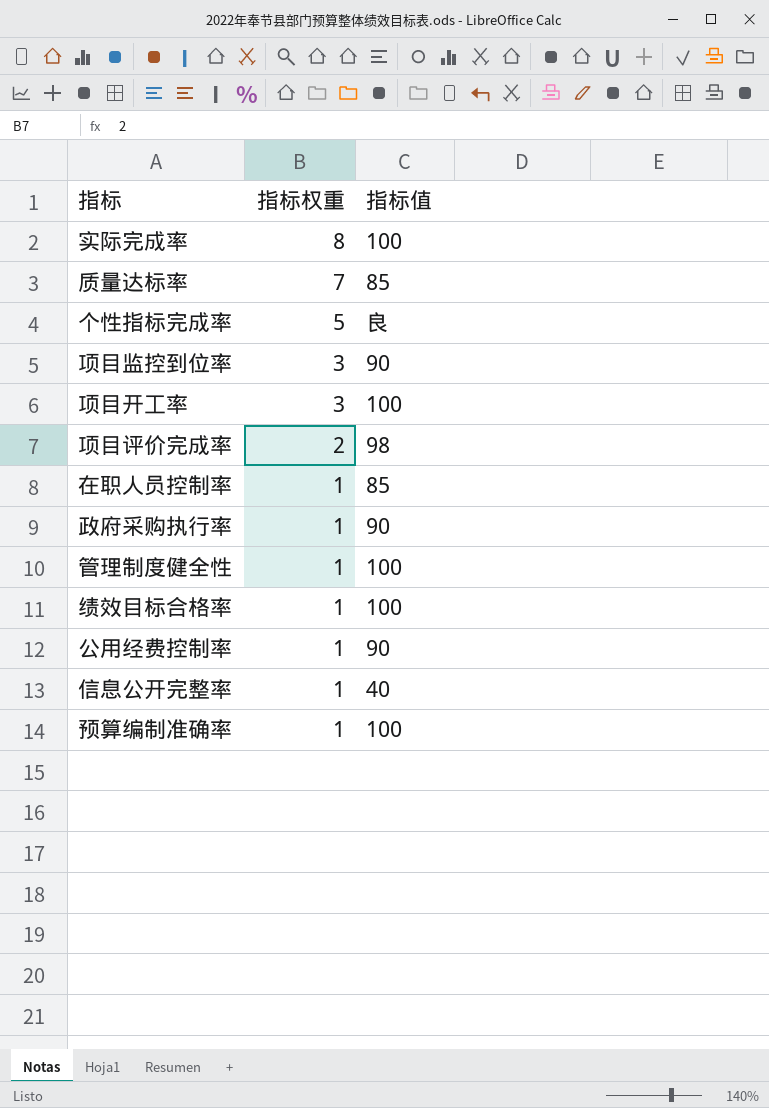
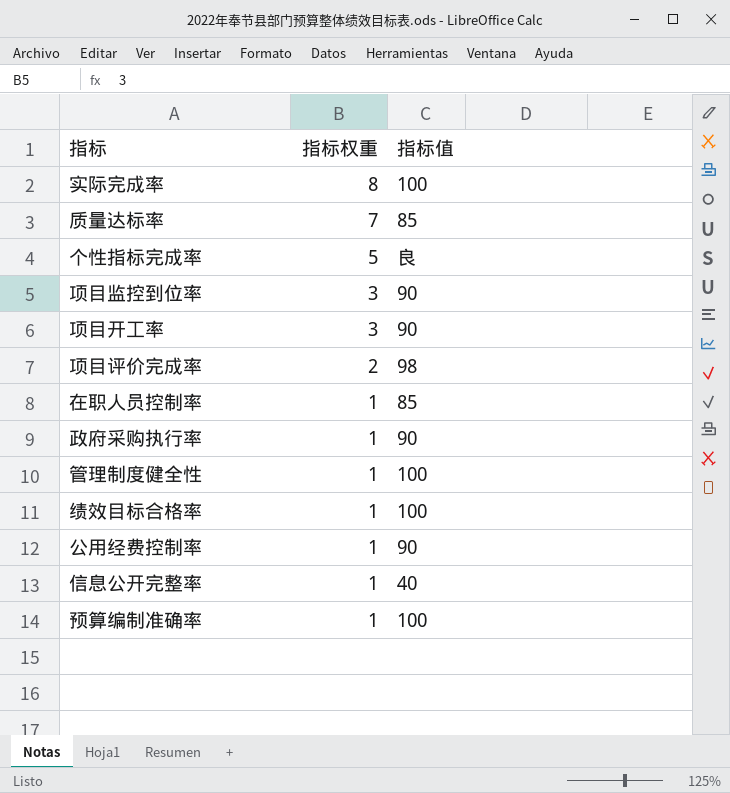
项目开工率 | 指标值: 100 -> 90

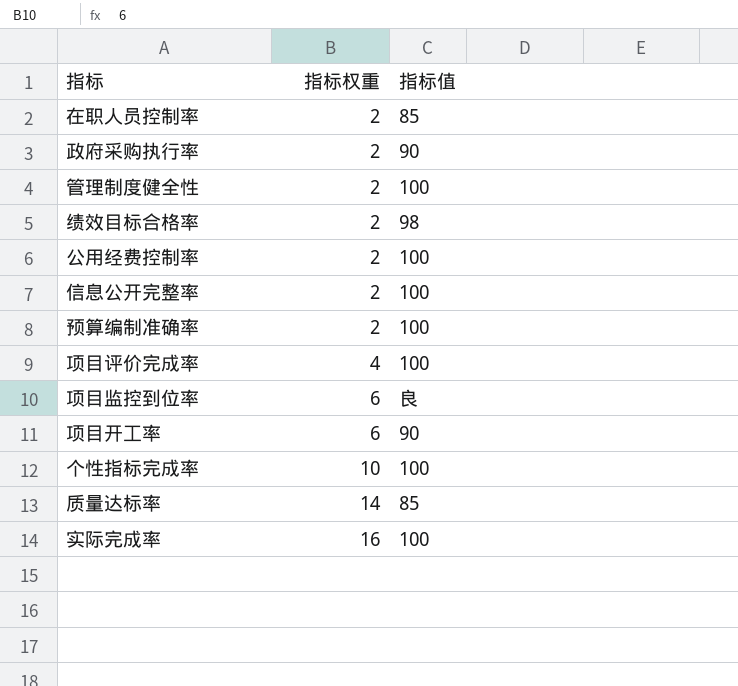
row order: 指标权重 descending -> 指标权重 ascending
在职人员控制率 | 指标权重: 1 -> 2
政府采购执行率 | 指标权重: 1 -> 2
管理制度健全性 | 指标权重: 1 -> 2
绩效目标合格率 | 指标权重: 1 -> 2
绩效目标合格率 | 指标值: 100 -> 98
公用经费控制率 | 指标权重: 1 -> 2
公用经费控制率 | 指标值: 90 -> 100
信息公开完整率 | 指标权重: 1 -> 2
信息公开完整率 | 指标值: 40 -> 100
预算编制准确率 | 指标权重: 1 -> 2
项目评价完成率 | 指标权重: 2 -> 4
项目评价完成率 | 指标值: 98 -> 100
项目监控到位率 | 指标权重: 3 -> 6
项目监控到位率 | 指标值: 90 -> 良
项目开工率 | 指标权重: 3 -> 6
个性指标完成率 | 指标权重: 5 -> 10
个性指标完成率 | 指标值: 良 -> 100
质量达标率 | 指标权重: 7 -> 14
实际完成率 | 指标权重: 8 -> 16

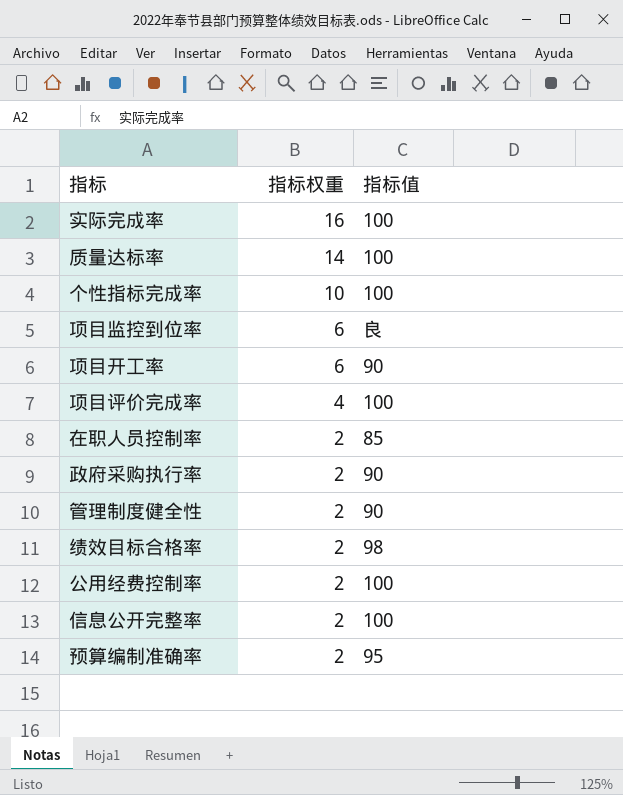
row order: 指标权重 ascending -> 指标权重 descending
质量达标率 | 指标值: 85 -> 100
管理制度健全性 | 指标值: 100 -> 90
预算编制准确率 | 指标值: 100 -> 95

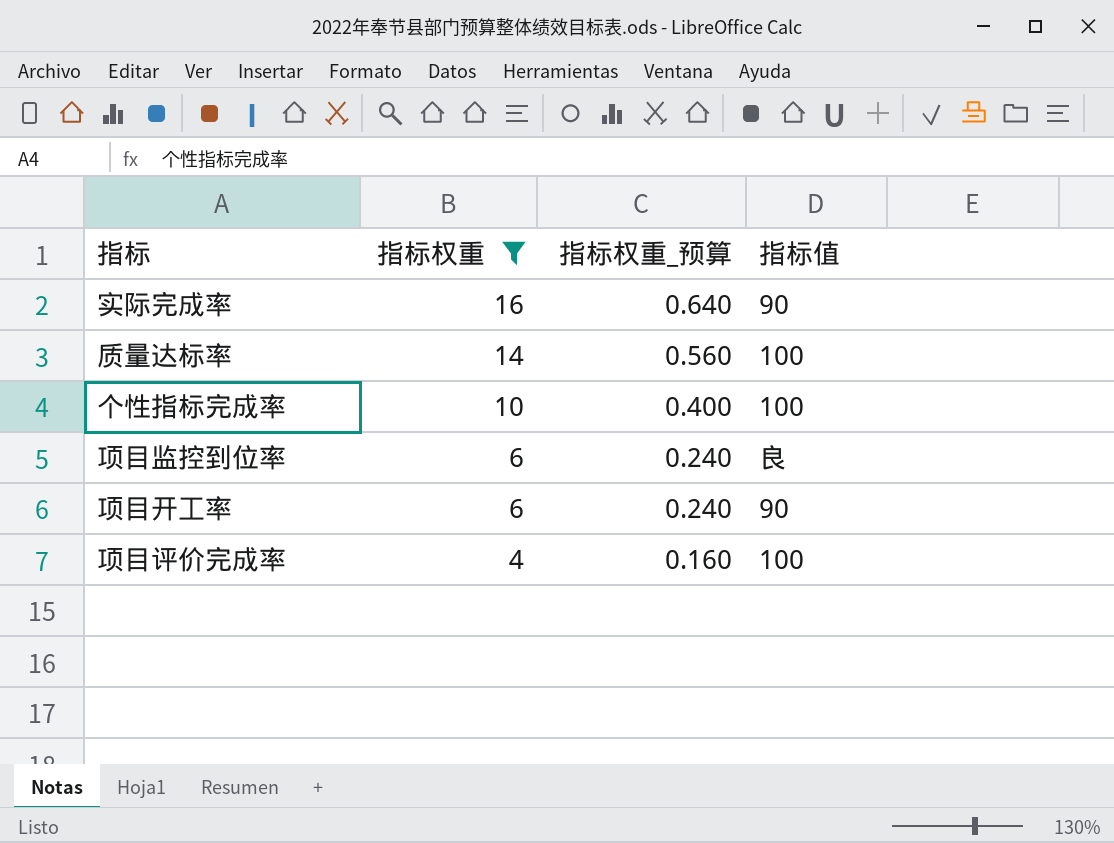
filter: none -> 指标权重 != 2
column 指标权重_预算 | formula: none -> [指标权重] * 0.04
实际完成率 | 指标值: 100 -> 90

